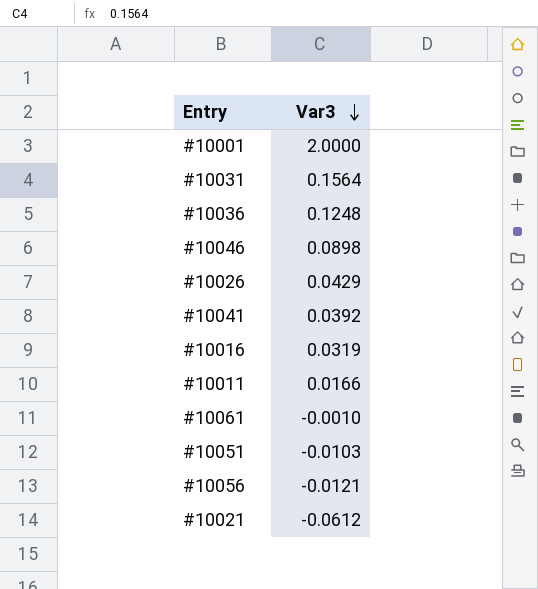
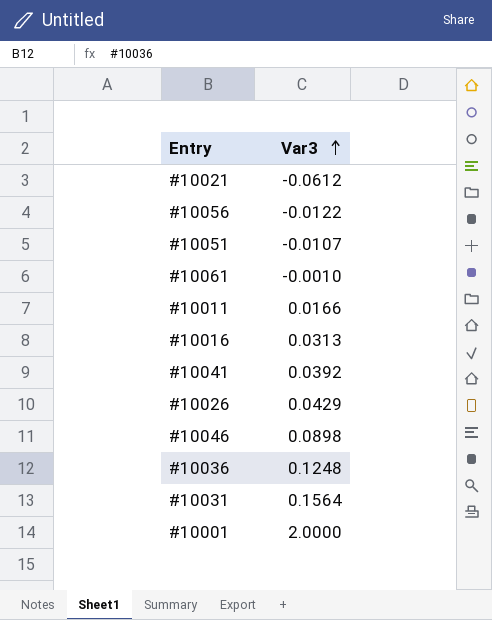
row order: Var3 descending -> Var3 ascending
#10056 | Var3: -0.0121 -> -0.0122
#10051 | Var3: -0.0103 -> -0.0107
#10016 | Var3: 0.0319 -> 0.0313

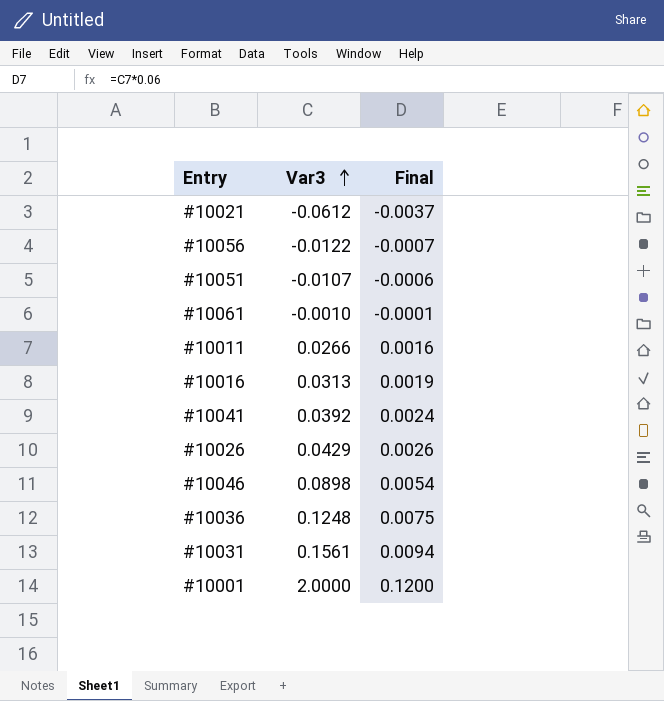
column Final | formula: none -> [Var3] * 0.06
#10011 | Var3: 0.0166 -> 0.0266
#10031 | Var3: 0.1564 -> 0.1561

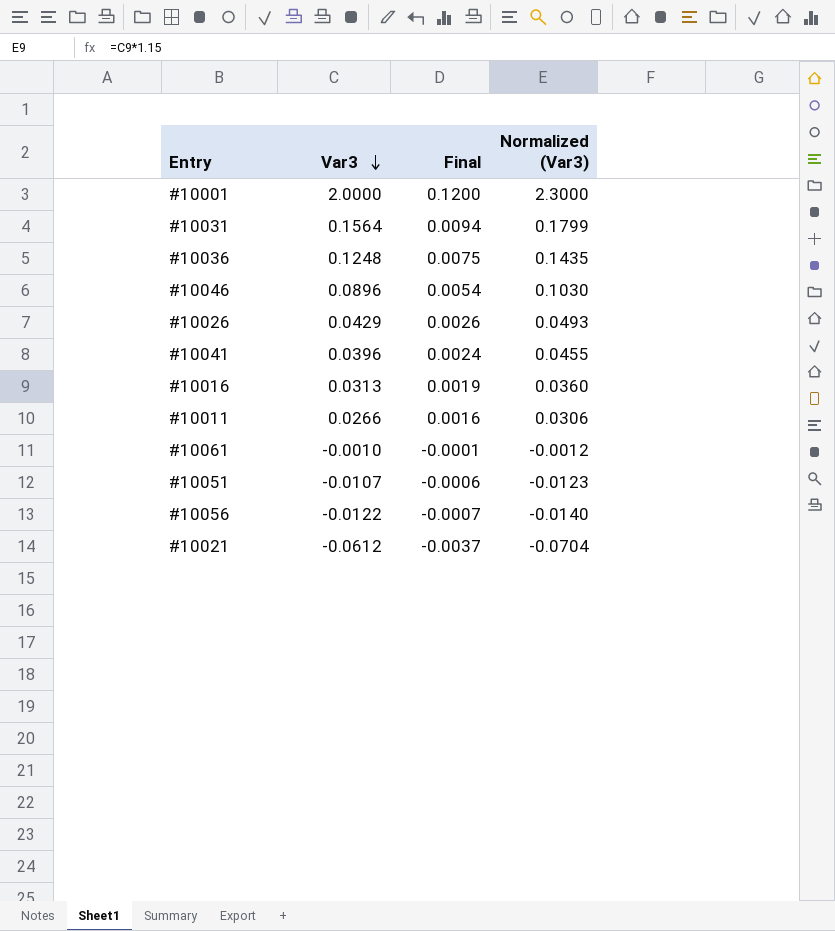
row order: Var3 ascending -> Var3 descending
column Normalized (Var3) | formula: none -> [Var3] * 1.15
#10031 | Var3: 0.1561 -> 0.1564
#10046 | Var3: 0.0898 -> 0.0896
#10041 | Var3: 0.0392 -> 0.0396

